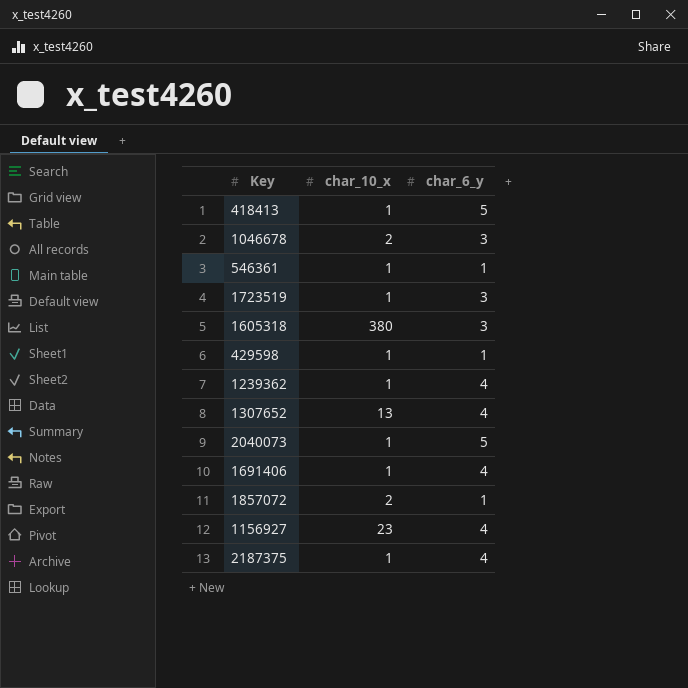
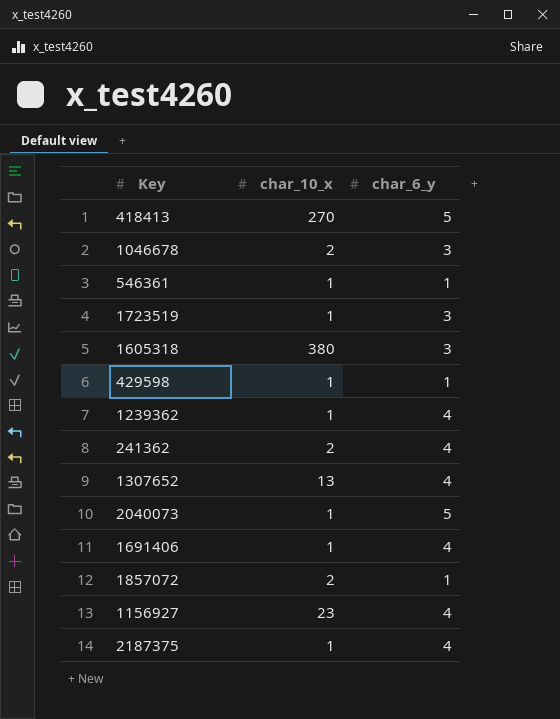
418413 | char_10_x: 1 -> 270
row 241362: none -> 2 | 4

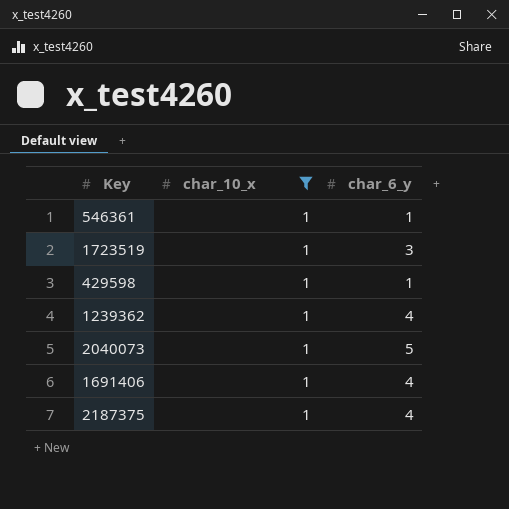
filter: none -> char_10_x = 1

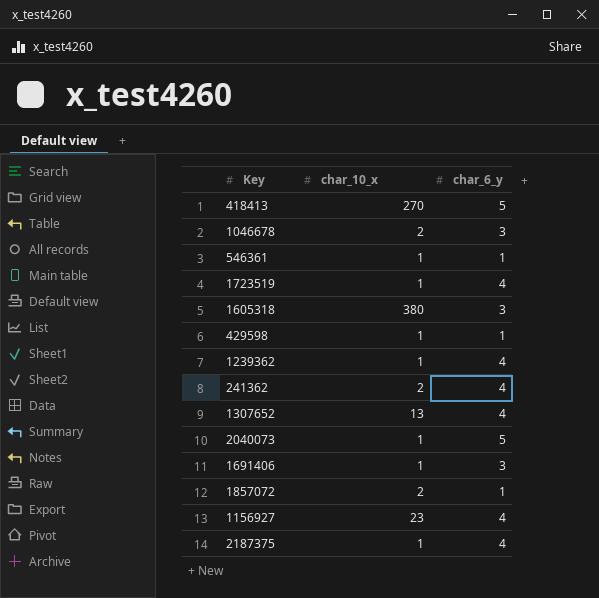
filter: char_10_x = 1 -> none
1723519 | char_6_y: 3 -> 4
1691406 | char_6_y: 4 -> 3

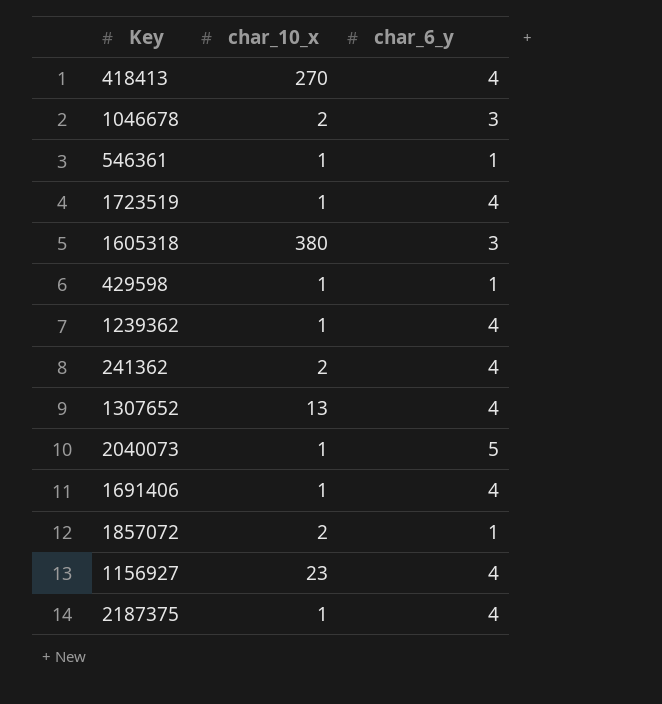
418413 | char_6_y: 5 -> 4
1691406 | char_6_y: 3 -> 4

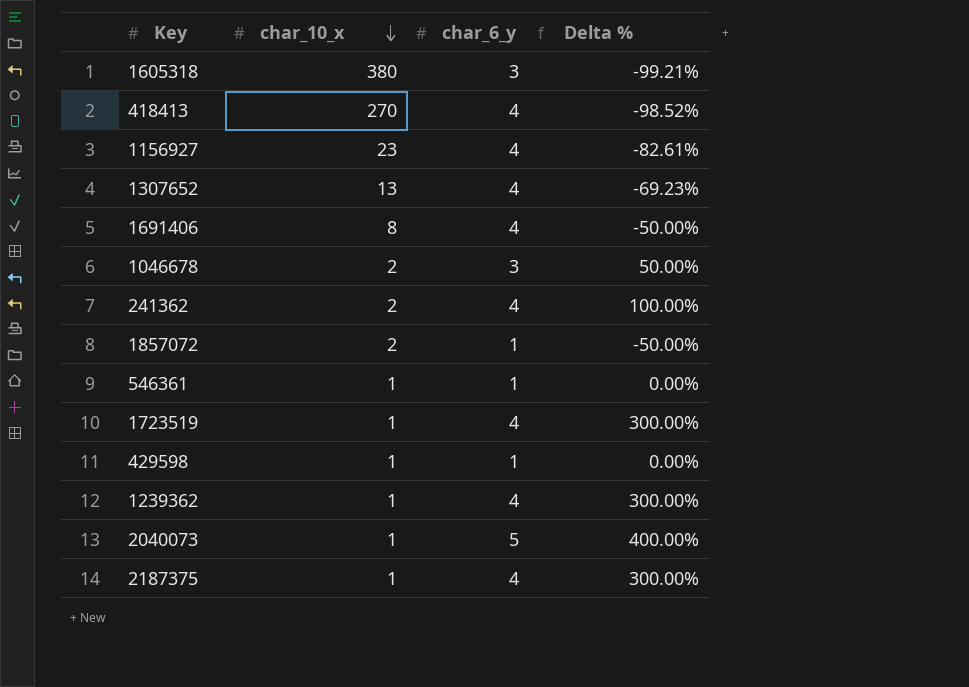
row order: none -> char_10_x descending
column Delta % | formula: none -> ([char_6_y] - [char_10_x]) / [char_10_x]
1691406 | char_10_x: 1 -> 8

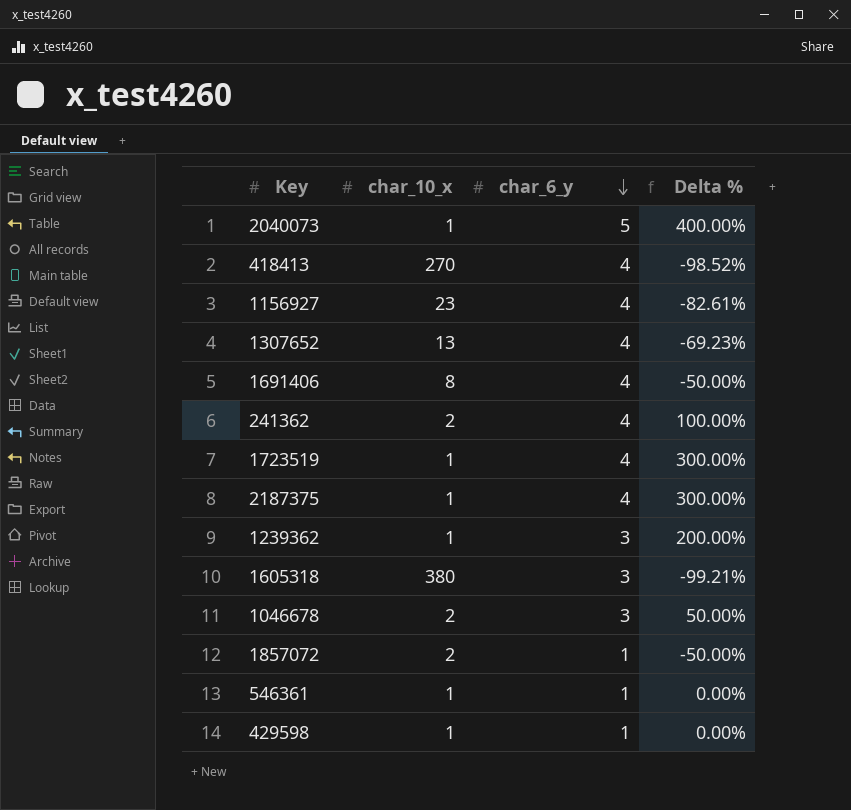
row order: char_10_x descending -> char_6_y descending
1239362 | char_6_y: 4 -> 3
1239362 | Delta %: 300.00% -> 200.00%

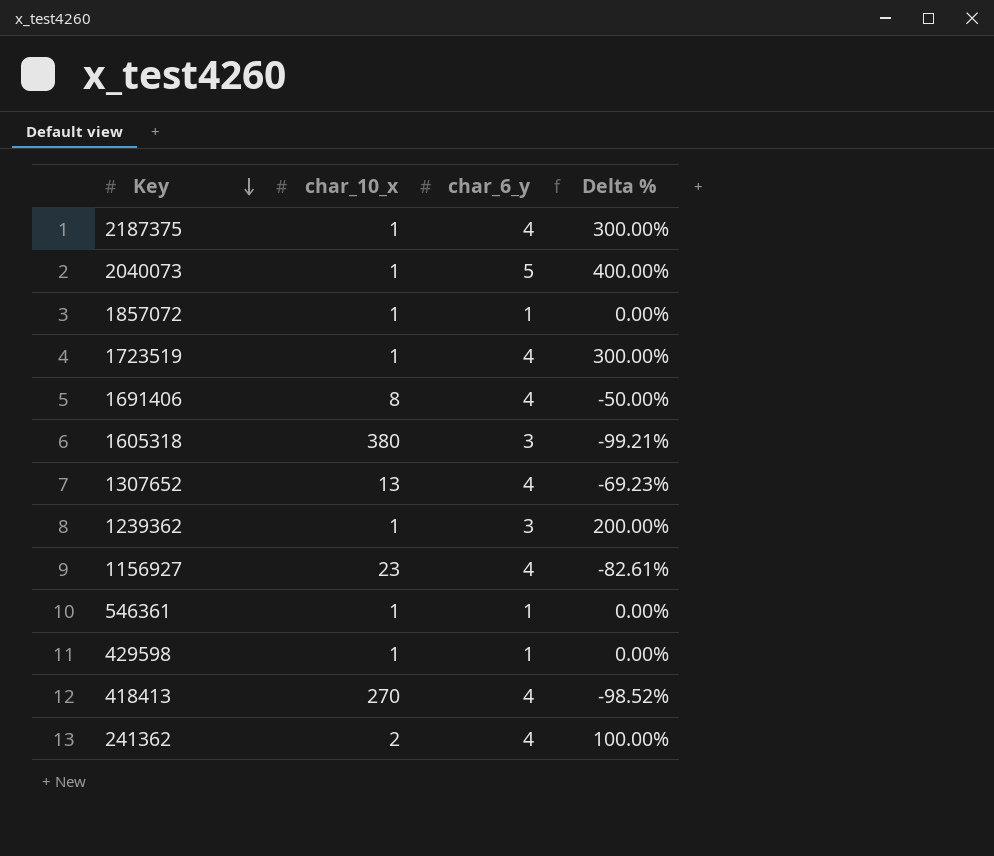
row order: char_6_y descending -> Key descending
row 1046678: 2 | 3 | 50.00% -> none
1857072 | char_10_x: 2 -> 1
1857072 | Delta %: -50.00% -> 0.00%

